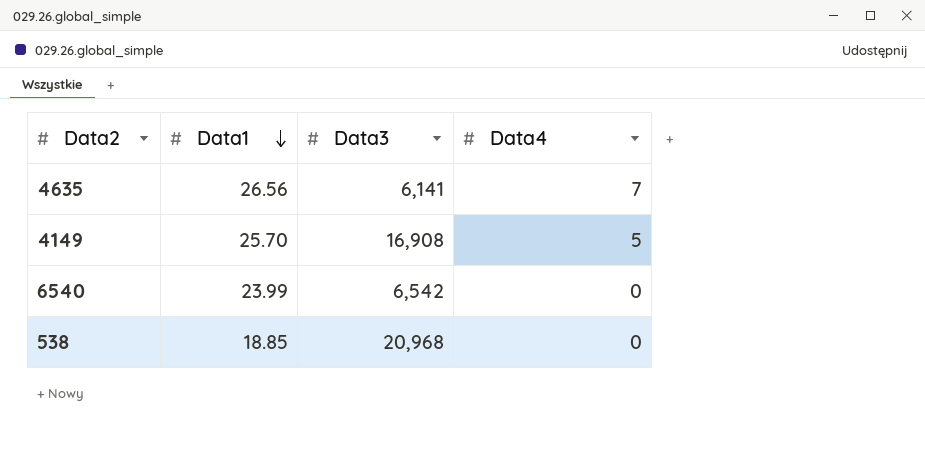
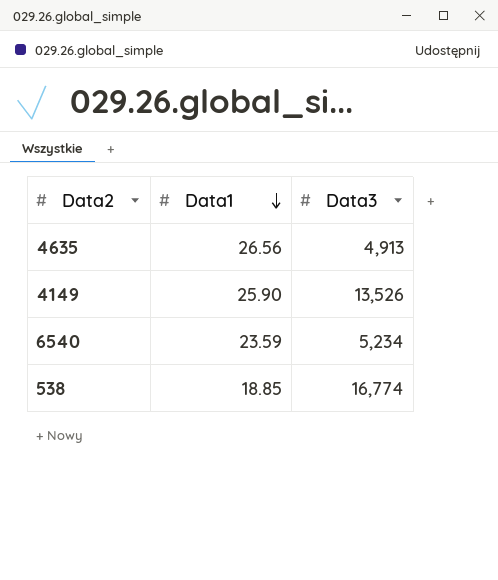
column Data4 | position: 4 -> none
4635 | Data3: 6,141 -> 4,913
4149 | Data1: 25.70 -> 25.90
4149 | Data3: 16,908 -> 13,526
6540 | Data1: 23.99 -> 23.59
6540 | Data3: 6,542 -> 5,234
538 | Data3: 20,968 -> 16,774

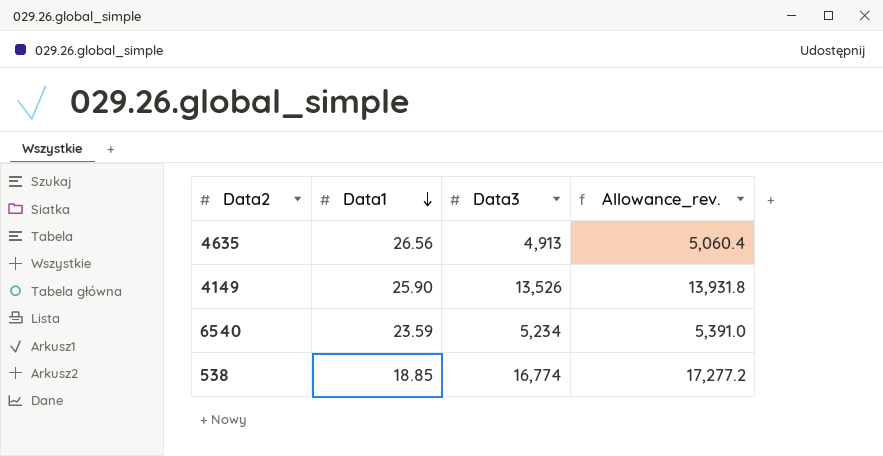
column Allowance_rev. | formula: none -> [Data3] * 1.03

